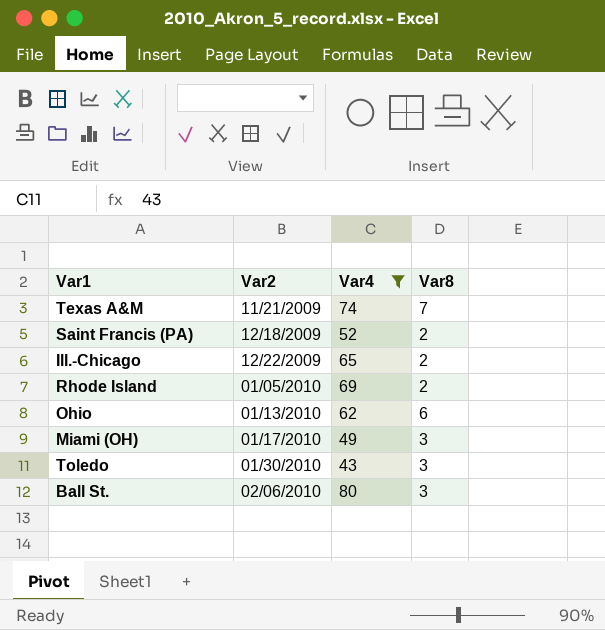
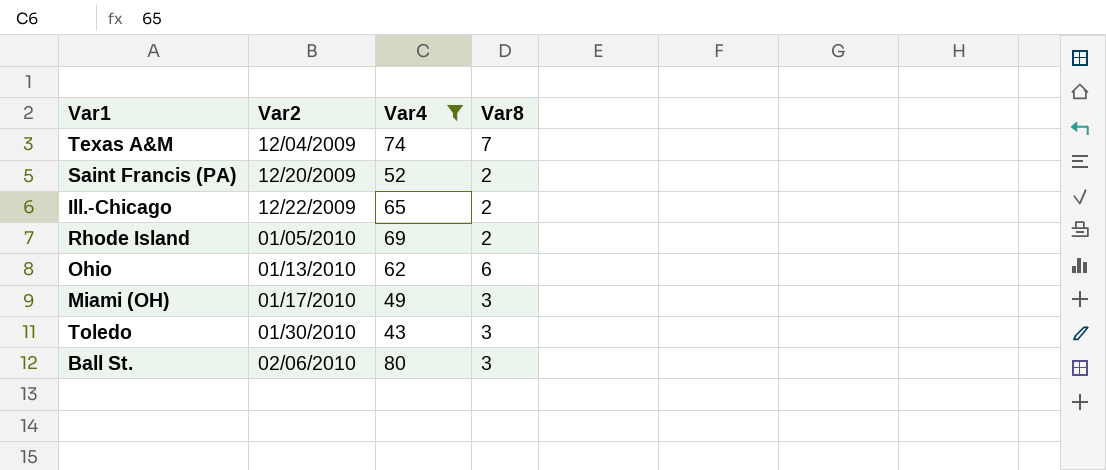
Texas A&M | Var2: 11/21/2009 -> 12/04/2009
Saint Francis (PA) | Var2: 12/18/2009 -> 12/20/2009

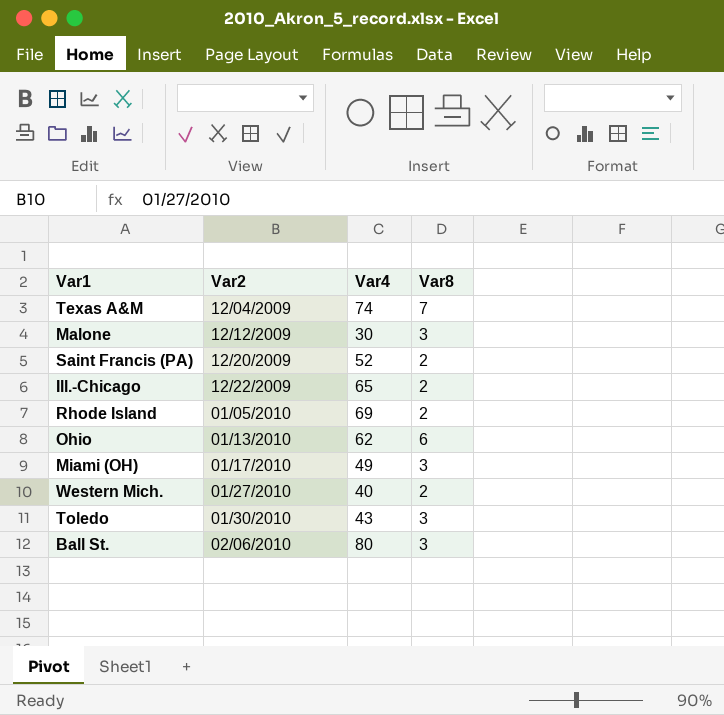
filter: Var4 >= 43 -> none

